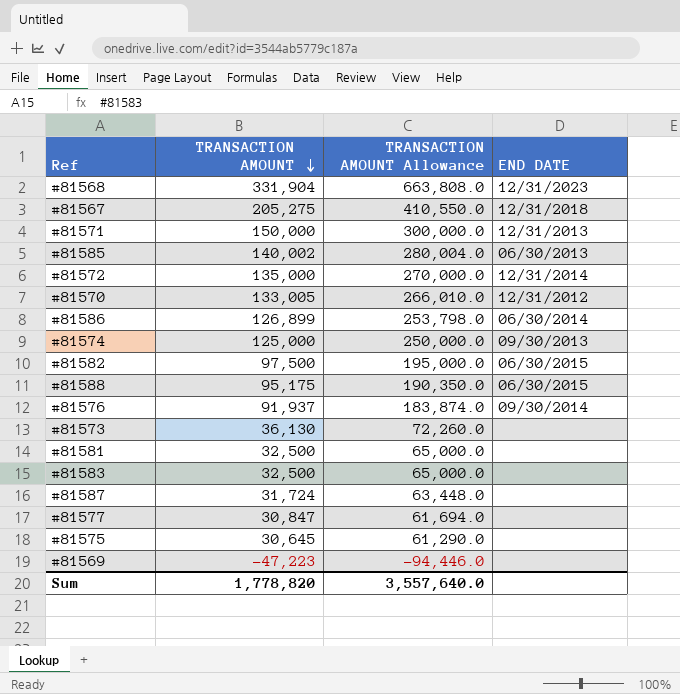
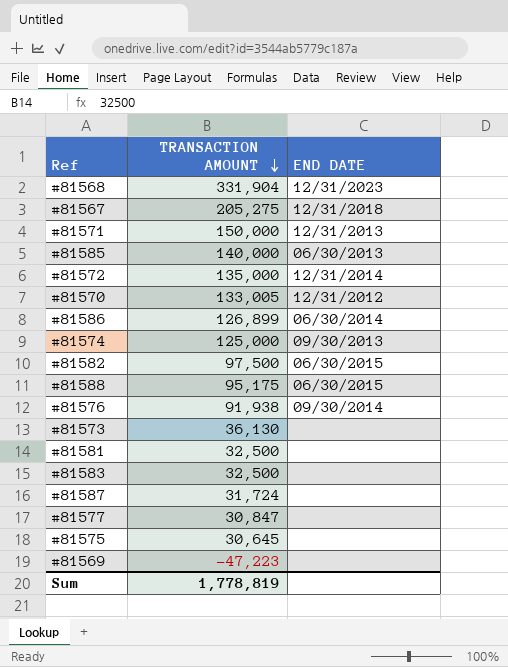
column TRANSACTION AMOUNT Allowance | formula: [TRANSACTION AMOUNT] * 2 -> none
#81585 | TRANSACTION AMOUNT: 140,002 -> 140,000
#81576 | TRANSACTION AMOUNT: 91,937 -> 91,938
Sum | TRANSACTION AMOUNT: 1,778,820 -> 1,778,819

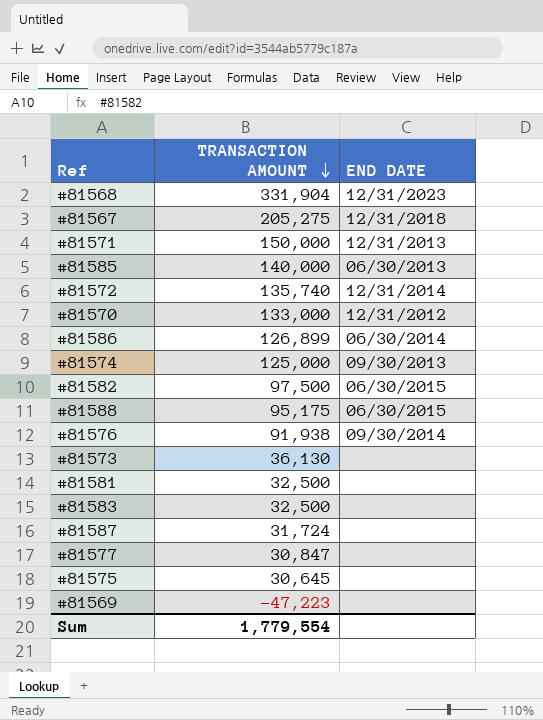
#81572 | TRANSACTION AMOUNT: 135,000 -> 135,740
#81570 | TRANSACTION AMOUNT: 133,005 -> 133,000
Sum | TRANSACTION AMOUNT: 1,778,819 -> 1,779,554

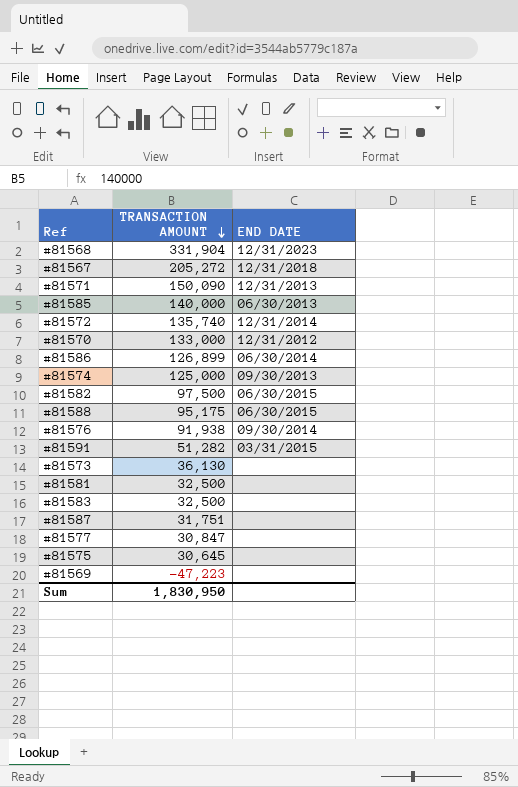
#81567 | TRANSACTION AMOUNT: 205,275 -> 205,272
#81571 | TRANSACTION AMOUNT: 150,000 -> 150,090
row #81591: none -> 51,282 | 03/31/2015
#81587 | TRANSACTION AMOUNT: 31,724 -> 31,751
Sum | TRANSACTION AMOUNT: 1,779,554 -> 1,830,950

